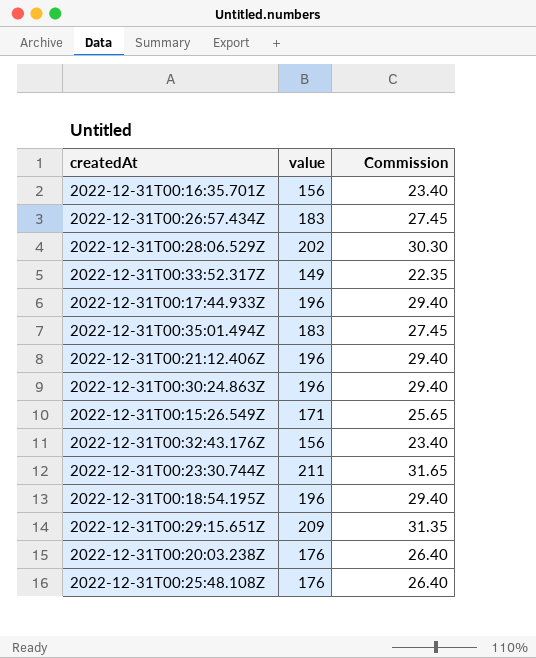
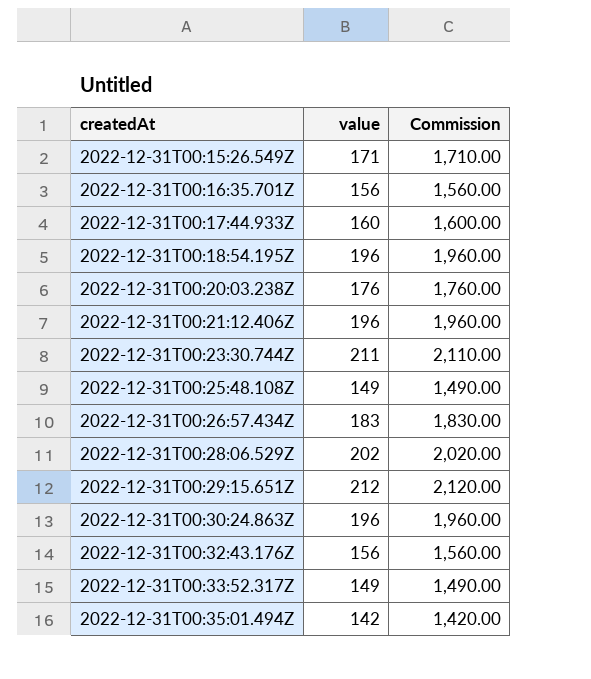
row order: none -> createdAt ascending
column Commission | formula: [value] * 0.15 -> [value] * 10
2022-12-31T00:17:44.933Z | value: 196 -> 160
2022-12-31T00:25:48.108Z | value: 176 -> 149
2022-12-31T00:29:15.651Z | value: 209 -> 212
2022-12-31T00:35:01.494Z | value: 183 -> 142

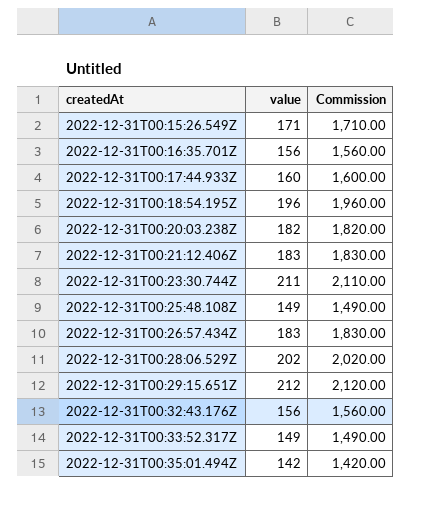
row 2022-12-31T00:30:24.863Z: 196 | 1,960.00 -> none
2022-12-31T00:20:03.238Z | value: 176 -> 182
2022-12-31T00:20:03.238Z | Commission: 1,760.00 -> 1,820.00
2022-12-31T00:21:12.406Z | value: 196 -> 183
2022-12-31T00:21:12.406Z | Commission: 1,960.00 -> 1,830.00

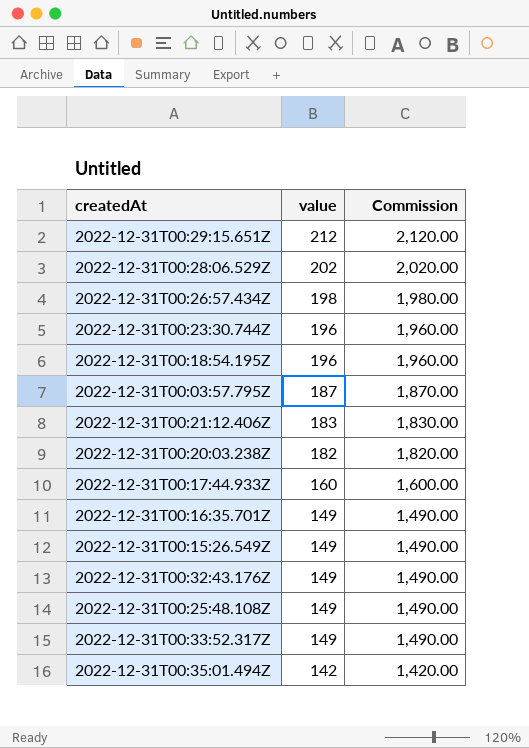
row order: createdAt ascending -> value descending
2022-12-31T00:26:57.434Z | value: 183 -> 198
2022-12-31T00:26:57.434Z | Commission: 1,830.00 -> 1,980.00
2022-12-31T00:23:30.744Z | value: 211 -> 196
2022-12-31T00:23:30.744Z | Commission: 2,110.00 -> 1,960.00
row 2022-12-31T00:03:57.795Z: none -> 187 | 1,870.00
2022-12-31T00:16:35.701Z | value: 156 -> 149
2022-12-31T00:16:35.701Z | Commission: 1,560.00 -> 1,490.00
2022-12-31T00:15:26.549Z | value: 171 -> 149
2022-12-31T00:15:26.549Z | Commission: 1,710.00 -> 1,490.00
2022-12-31T00:32:43.176Z | value: 156 -> 149
2022-12-31T00:32:43.176Z | Commission: 1,560.00 -> 1,490.00

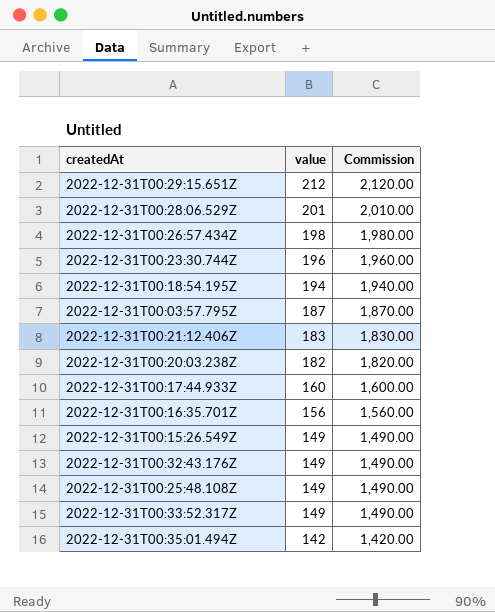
2022-12-31T00:28:06.529Z | value: 202 -> 201
2022-12-31T00:28:06.529Z | Commission: 2,020.00 -> 2,010.00
2022-12-31T00:18:54.195Z | value: 196 -> 194
2022-12-31T00:18:54.195Z | Commission: 1,960.00 -> 1,940.00
2022-12-31T00:16:35.701Z | value: 149 -> 156
2022-12-31T00:16:35.701Z | Commission: 1,490.00 -> 1,560.00

